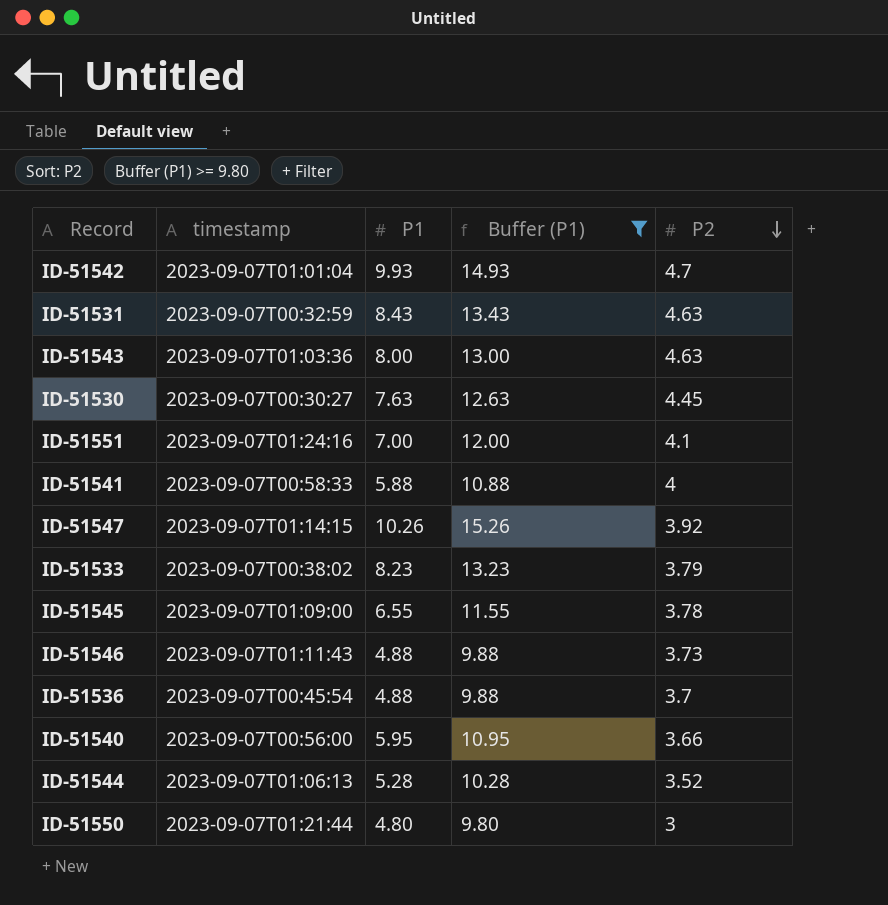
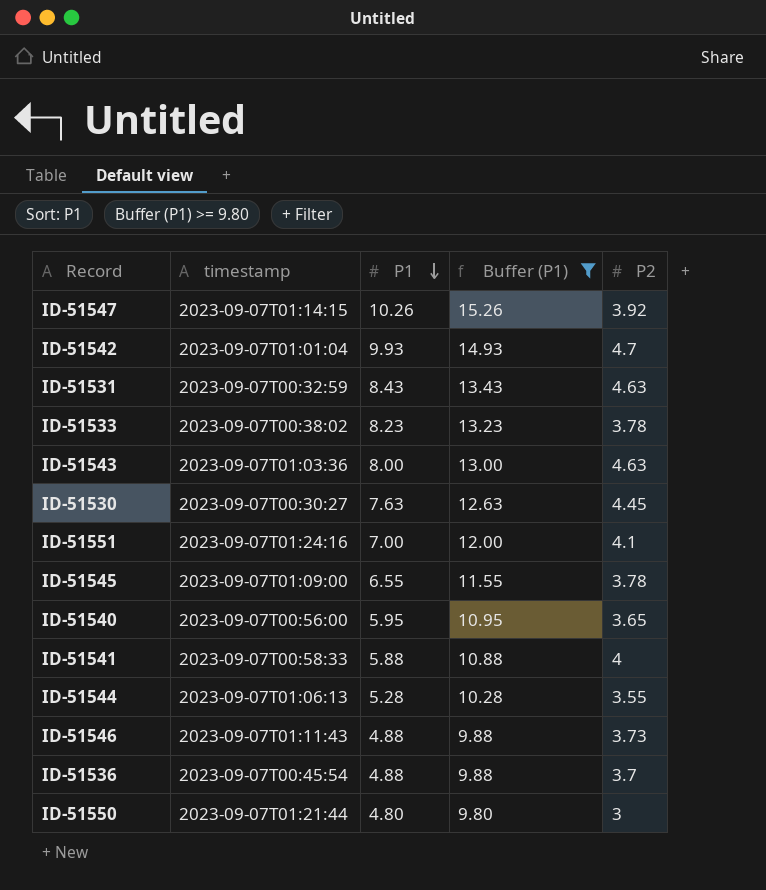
row order: P2 descending -> P1 descending
ID-51533 | P2: 3.79 -> 3.78
ID-51540 | P2: 3.66 -> 3.65
ID-51544 | P2: 3.52 -> 3.55

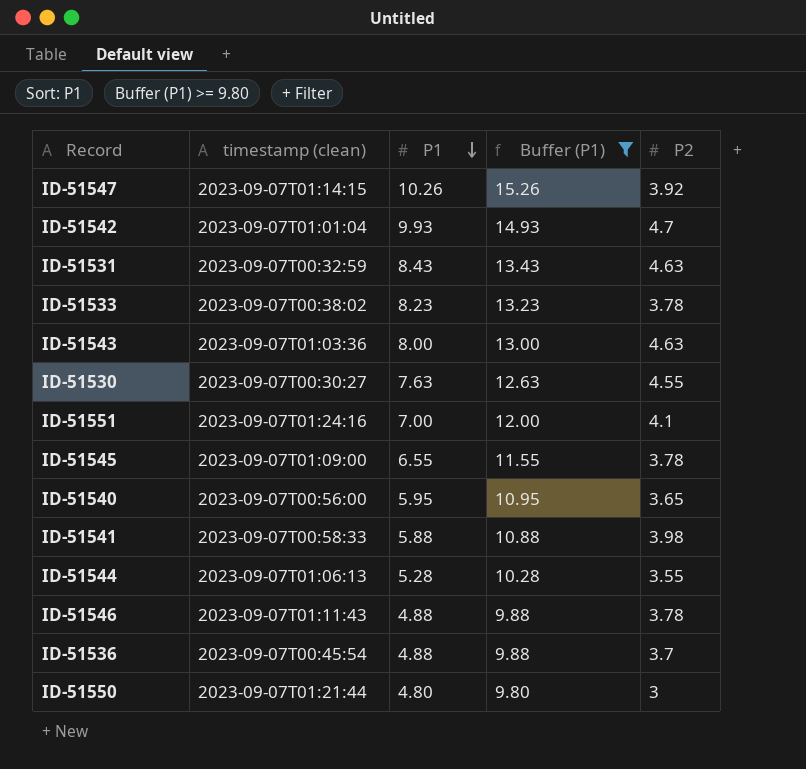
column name: timestamp -> timestamp (clean)
ID-51530 | P2: 4.45 -> 4.55
ID-51541 | P2: 4 -> 3.98
ID-51546 | P2: 3.73 -> 3.78

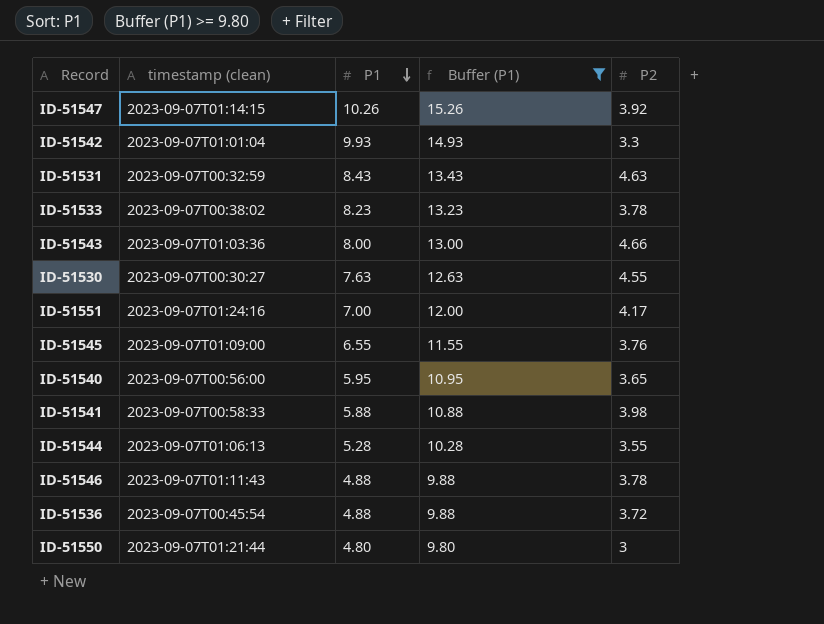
ID-51542 | P2: 4.7 -> 3.3
ID-51543 | P2: 4.63 -> 4.66
ID-51551 | P2: 4.1 -> 4.17
ID-51545 | P2: 3.78 -> 3.76
ID-51536 | P2: 3.7 -> 3.72

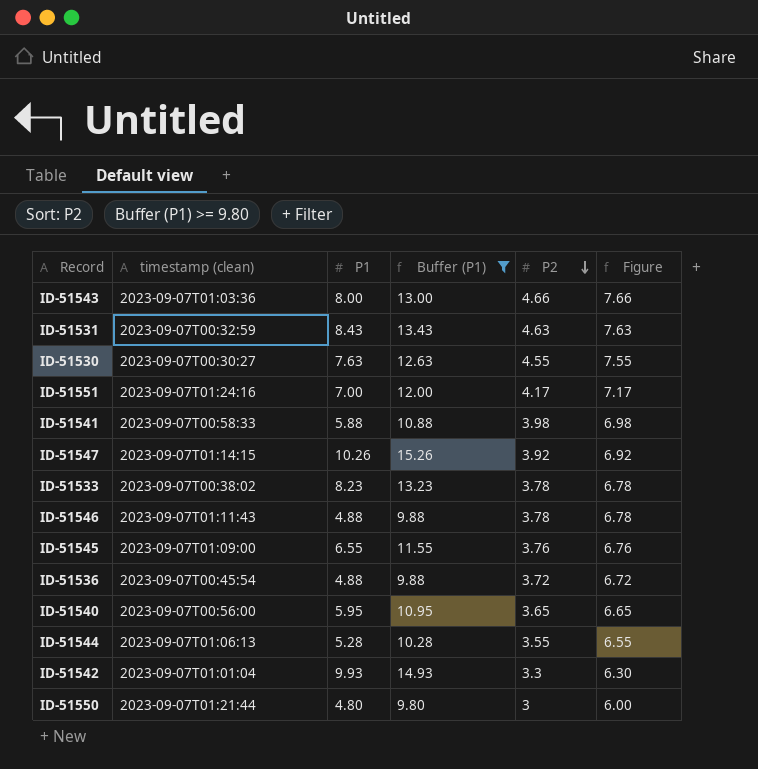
row order: P1 descending -> P2 descending
column Figure | formula: none -> [P2] + 3

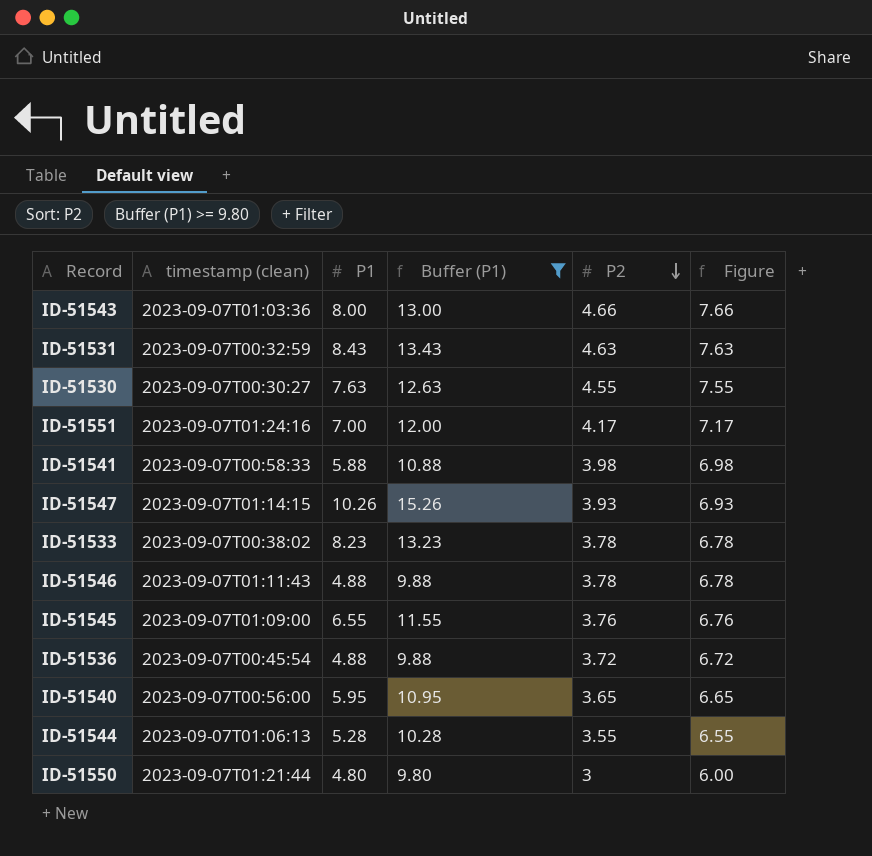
row ID-51542: 2023-09-07T01:01:04 | 9.93 | 14.93 | 3.3 | 6.30 -> none
ID-51547 | P2: 3.92 -> 3.93
ID-51547 | Figure: 6.92 -> 6.93

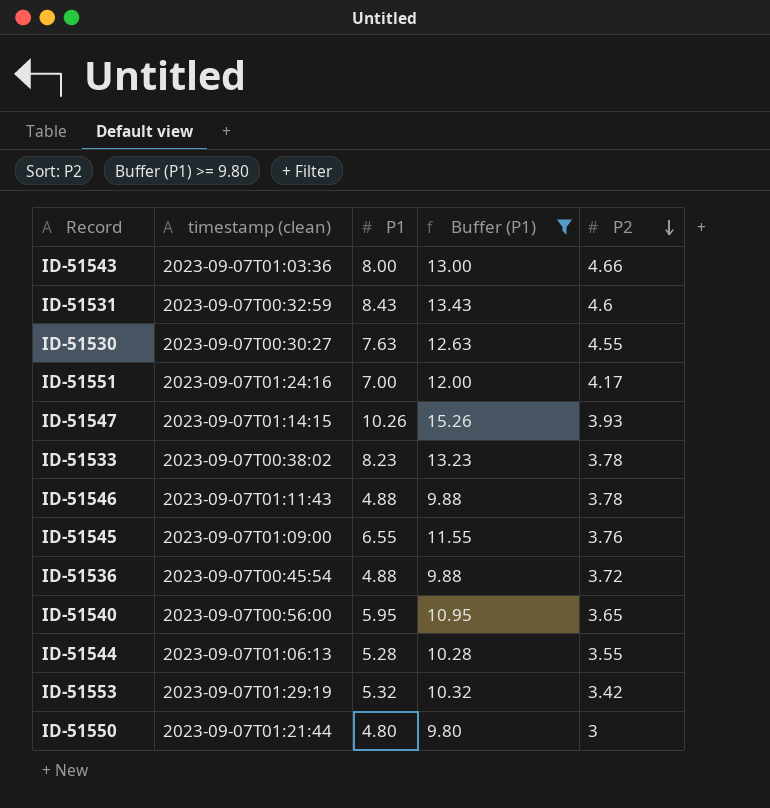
column Figure | formula: [P2] + 3 -> none
row ID-51541: 2023-09-07T00:58:33 | 5.88 | 10.88 | 3.98 | 6.98 -> none
ID-51531 | P2: 4.63 -> 4.6
row ID-51553: none -> 2023-09-07T01:29:19 | 5.32 | 10.32 | 3.42

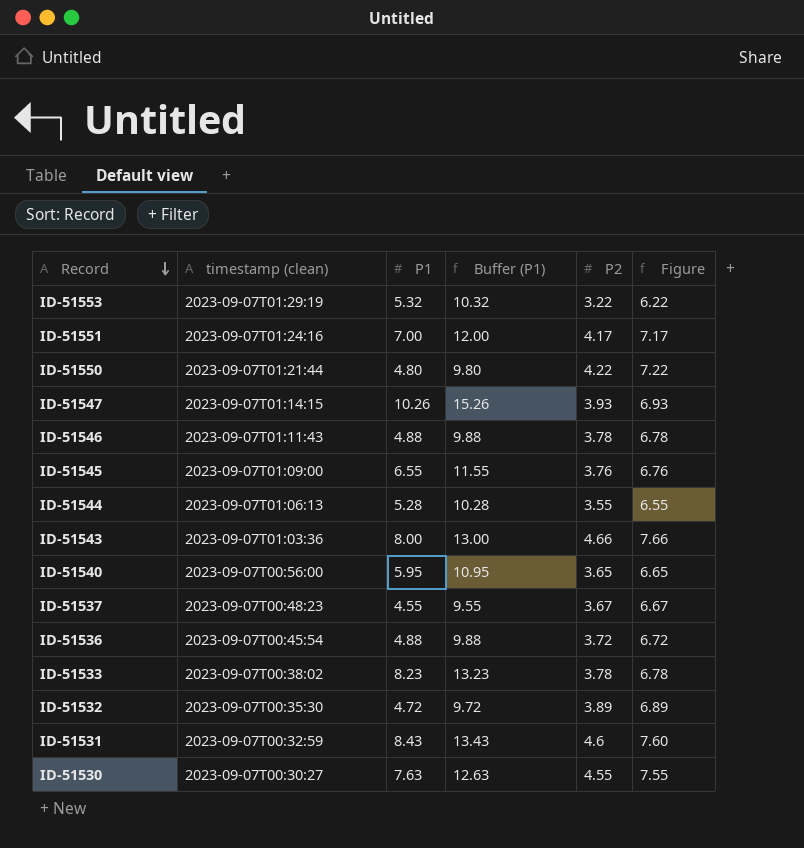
filter: Buffer (P1) >= 9.80 -> none
row order: P2 descending -> Record descending
column Figure | formula: none -> [P2] + 3
ID-51553 | P2: 3.42 -> 3.22
ID-51550 | P2: 3 -> 4.22

